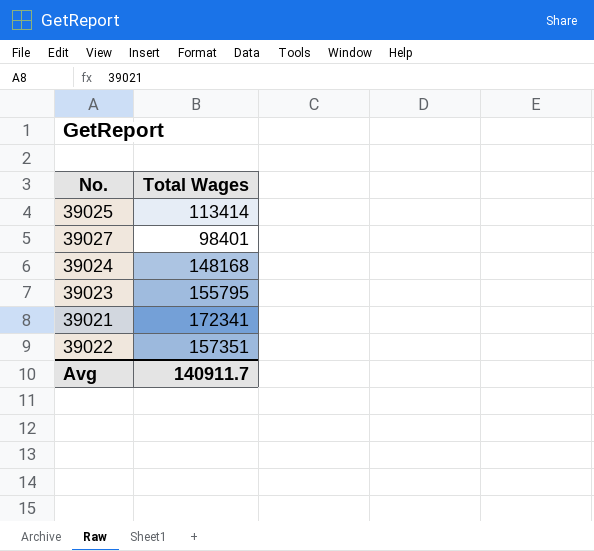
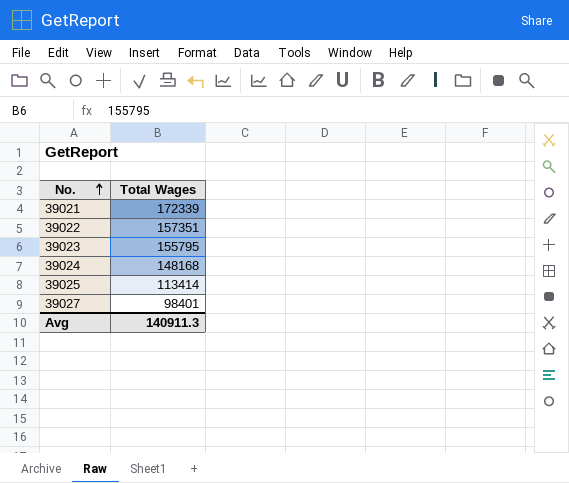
row order: none -> No. ascending
39021 | Total Wages: 172341 -> 172339
Avg | Total Wages: 140911.7 -> 140911.3

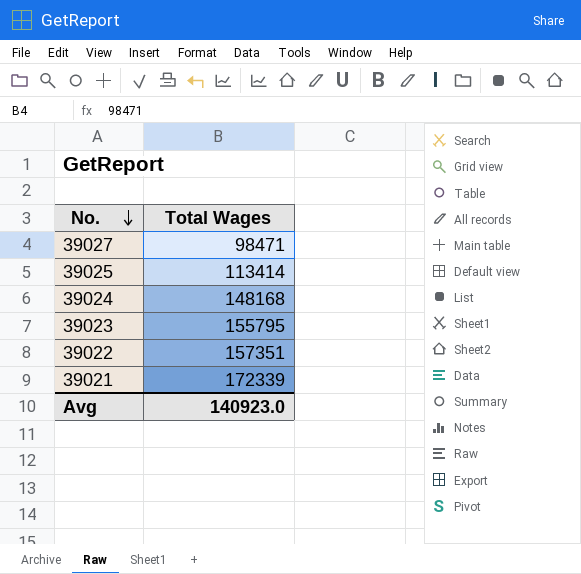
row order: No. ascending -> No. descending
39027 | Total Wages: 98401 -> 98471
Avg | Total Wages: 140911.3 -> 140923.0

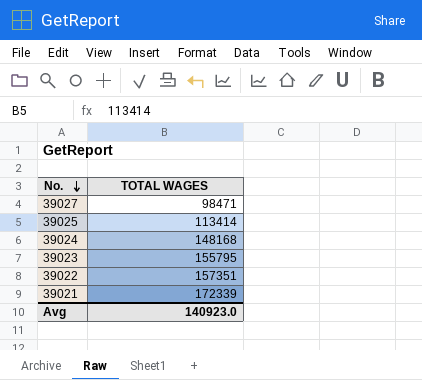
column name: Total Wages -> TOTAL WAGES

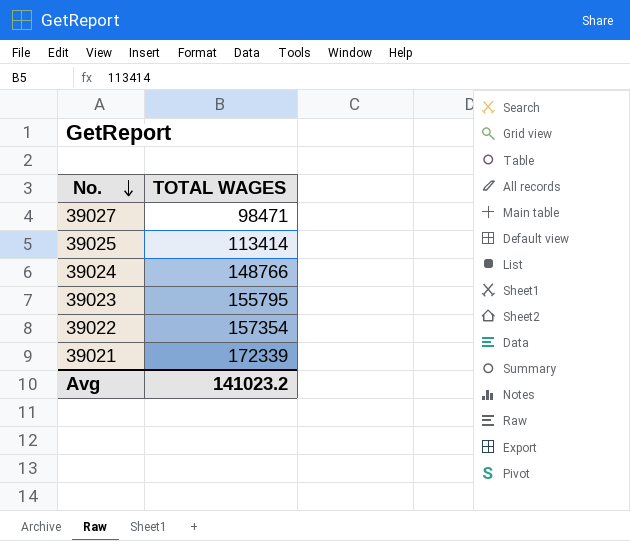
39024 | TOTAL WAGES: 148168 -> 148766
39022 | TOTAL WAGES: 157351 -> 157354
Avg | TOTAL WAGES: 140923.0 -> 141023.2

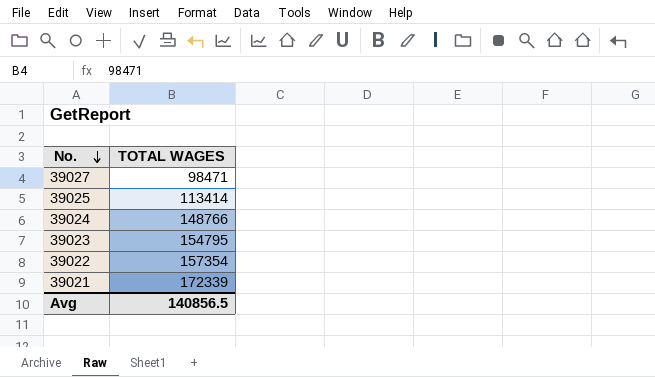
39023 | TOTAL WAGES: 155795 -> 154795
Avg | TOTAL WAGES: 141023.2 -> 140856.5

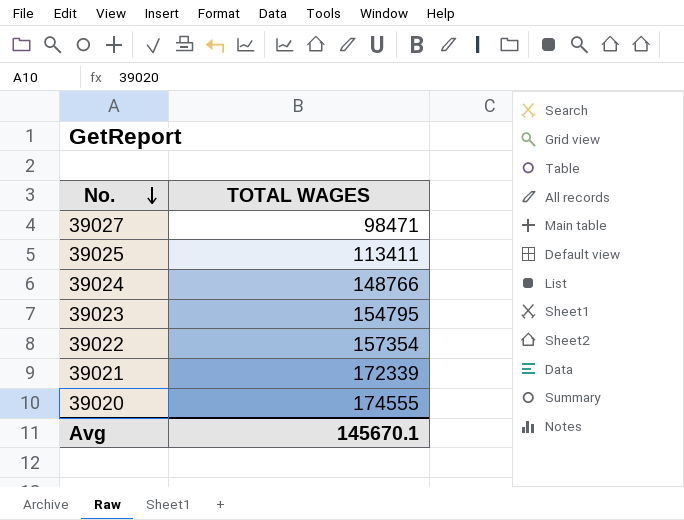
39025 | TOTAL WAGES: 113414 -> 113411
row 39020: none -> 174555
Avg | TOTAL WAGES: 140856.5 -> 145670.1

